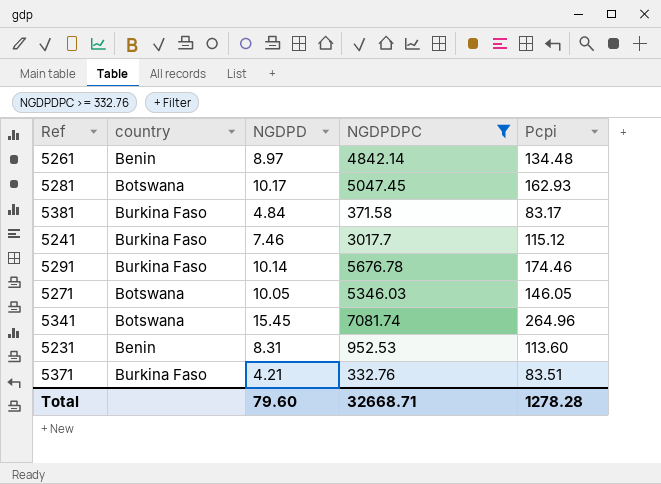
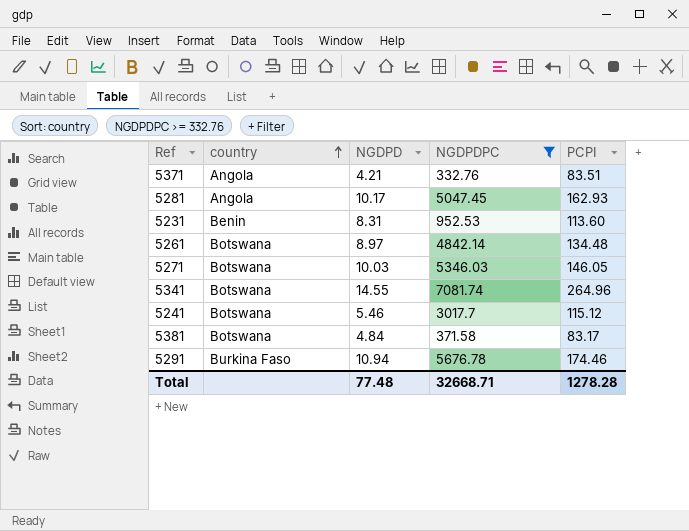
row order: none -> country ascending
column name: Pcpi -> PCPI
5371 | country: Burkina Faso -> Angola
5281 | country: Botswana -> Angola
5261 | country: Benin -> Botswana
5271 | NGDPD: 10.05 -> 10.03
5341 | NGDPD: 15.45 -> 14.55
5241 | country: Burkina Faso -> Botswana
5241 | NGDPD: 7.46 -> 5.46
5381 | country: Burkina Faso -> Botswana
5291 | NGDPD: 10.14 -> 10.94
Total | NGDPD: 79.60 -> 77.48

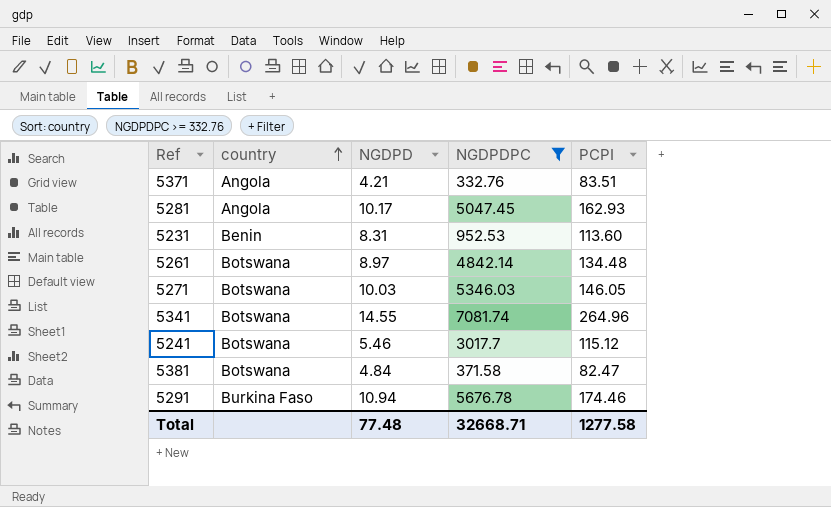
5381 | PCPI: 83.17 -> 82.47
Total | PCPI: 1278.28 -> 1277.58

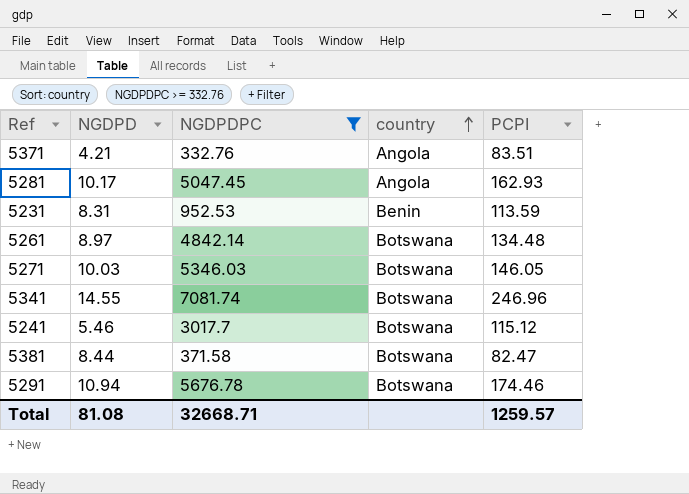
column country | position: 2 -> 4
5231 | PCPI: 113.60 -> 113.59
5341 | PCPI: 264.96 -> 246.96
5381 | NGDPD: 4.84 -> 8.44
5291 | country: Burkina Faso -> Botswana
Total | NGDPD: 77.48 -> 81.08
Total | PCPI: 1277.58 -> 1259.57

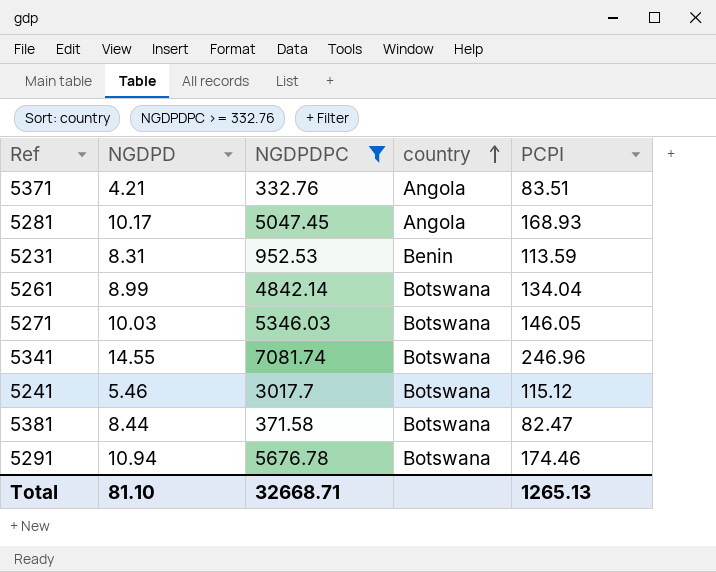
5281 | PCPI: 162.93 -> 168.93
5261 | NGDPD: 8.97 -> 8.99
5261 | PCPI: 134.48 -> 134.04
Total | NGDPD: 81.08 -> 81.10
Total | PCPI: 1259.57 -> 1265.13

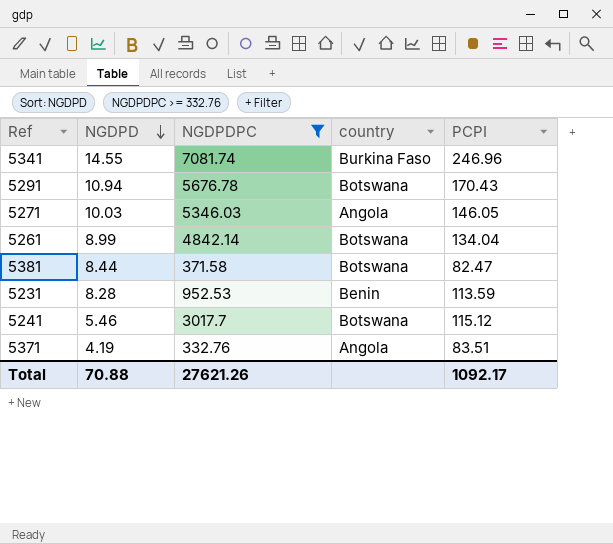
row order: country ascending -> NGDPD descending
row 5281: 10.17 | 5047.45 | Angola | 168.93 -> none
5341 | country: Botswana -> Burkina Faso
5291 | PCPI: 174.46 -> 170.43
5271 | country: Botswana -> Angola
5231 | NGDPD: 8.31 -> 8.28
5371 | NGDPD: 4.21 -> 4.19
Total | NGDPD: 81.10 -> 70.88
Total | NGDPDPC: 32668.71 -> 27621.26
Total | PCPI: 1265.13 -> 1092.17

